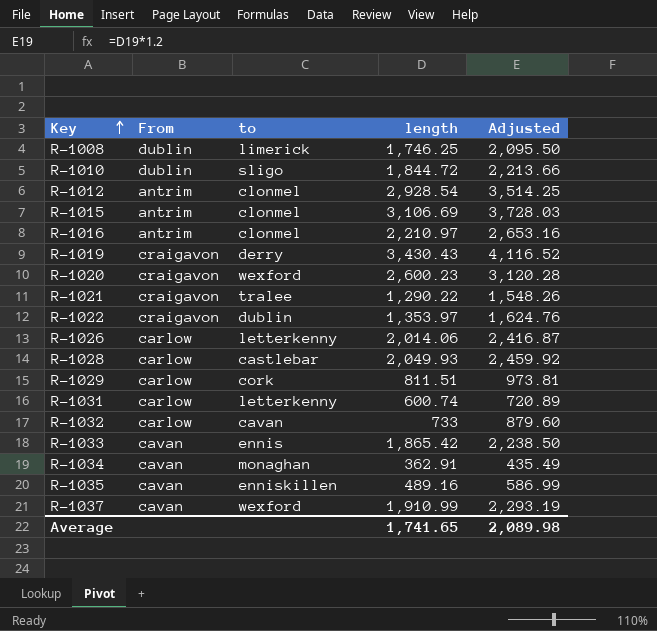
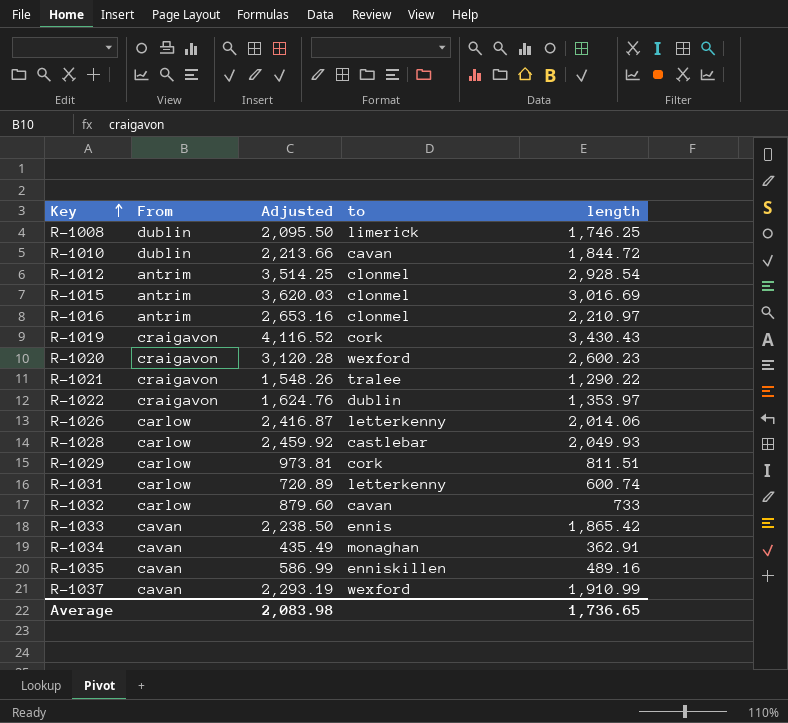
column Adjusted | position: 5 -> 3
R-1010 | to: sligo -> cavan
R-1015 | Adjusted: 3,728.03 -> 3,620.03
R-1015 | length: 3,106.69 -> 3,016.69
R-1019 | to: derry -> cork
Average | Adjusted: 2,089.98 -> 2,083.98
Average | length: 1,741.65 -> 1,736.65

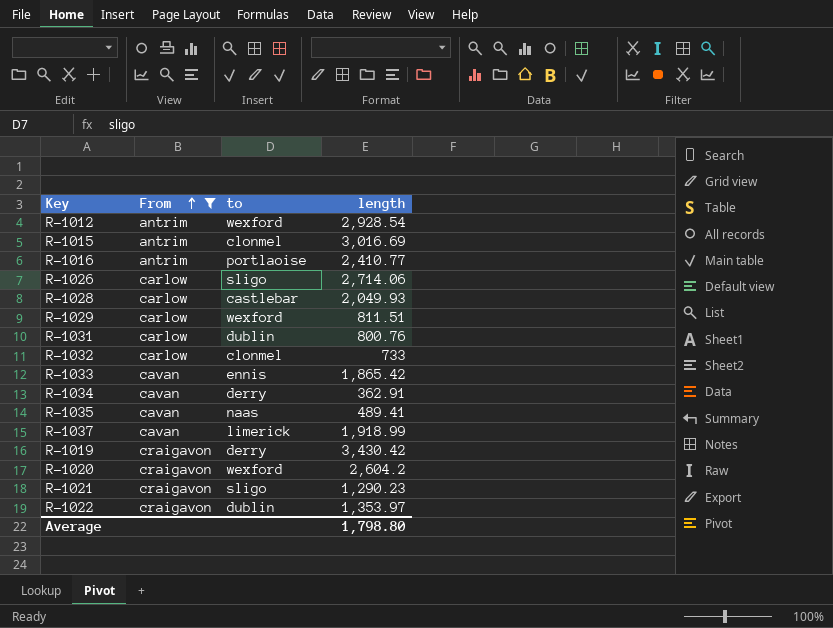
filter: none -> From != dublin
row order: Key ascending -> From ascending
column Adjusted | formula: [length] * 1.2 -> none
R-1012 | to: clonmel -> wexford
R-1016 | to: clonmel -> portlaoise
R-1016 | length: 2,210.97 -> 2,410.77
R-1026 | to: letterkenny -> sligo
R-1026 | length: 2,014.06 -> 2,714.06
R-1029 | to: cork -> wexford
R-1031 | to: letterkenny -> dublin
R-1031 | length: 600.74 -> 800.76
R-1032 | to: cavan -> clonmel
R-1034 | to: monaghan -> derry
R-1035 | to: enniskillen -> naas
R-1035 | length: 489.16 -> 489.41
R-1037 | to: wexford -> limerick
R-1037 | length: 1,910.99 -> 1,918.99
R-1019 | to: cork -> derry
R-1019 | length: 3,430.43 -> 3,430.42
R-1020 | length: 2,600.23 -> 2,604.2
R-1021 | to: tralee -> sligo
R-1021 | length: 1,290.22 -> 1,290.23
Average | length: 1,736.65 -> 1,798.80

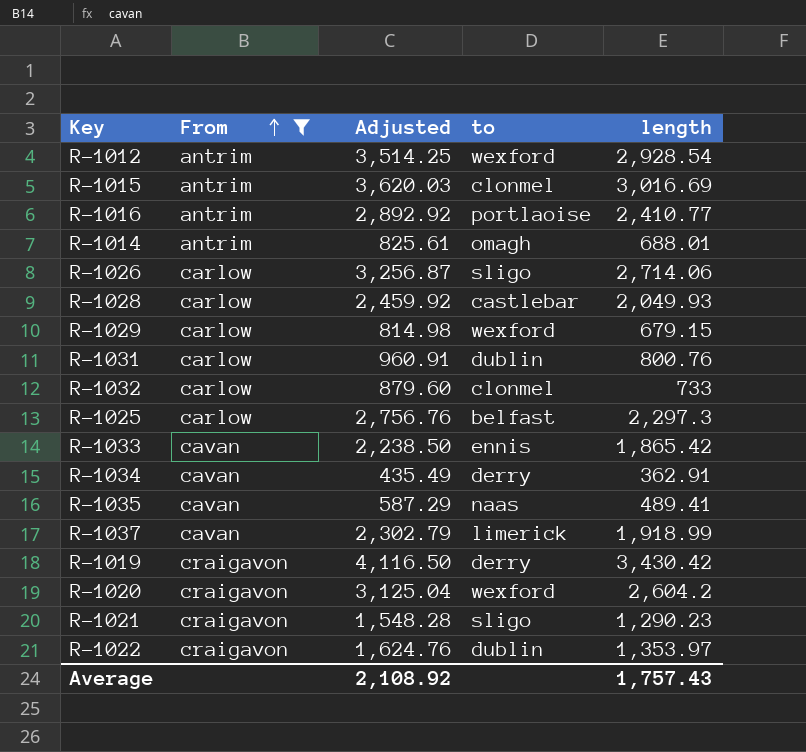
column Adjusted | formula: none -> [length] * 1.2
row R-1014: none -> antrim | 825.61 | omagh | 688.01
R-1029 | length: 811.51 -> 679.15
row R-1025: none -> carlow | 2,756.76 | belfast | 2,297.3
Average | length: 1,798.80 -> 1,757.43

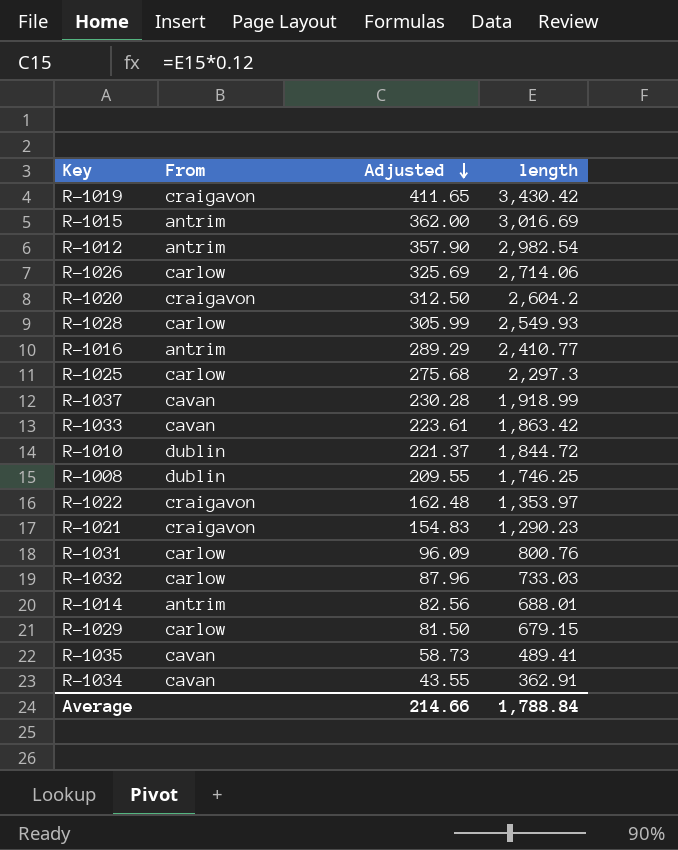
filter: From != dublin -> none
row order: From ascending -> Adjusted descending
column to | position: 4 -> none
column Adjusted | formula: [length] * 1.2 -> [length] * 0.12
R-1012 | length: 2,928.54 -> 2,982.54
R-1028 | length: 2,049.93 -> 2,549.93
R-1033 | length: 1,865.42 -> 1,863.42
R-1032 | length: 733 -> 733.03
Average | Adjusted: 2,108.92 -> 214.66
Average | length: 1,757.43 -> 1,788.84

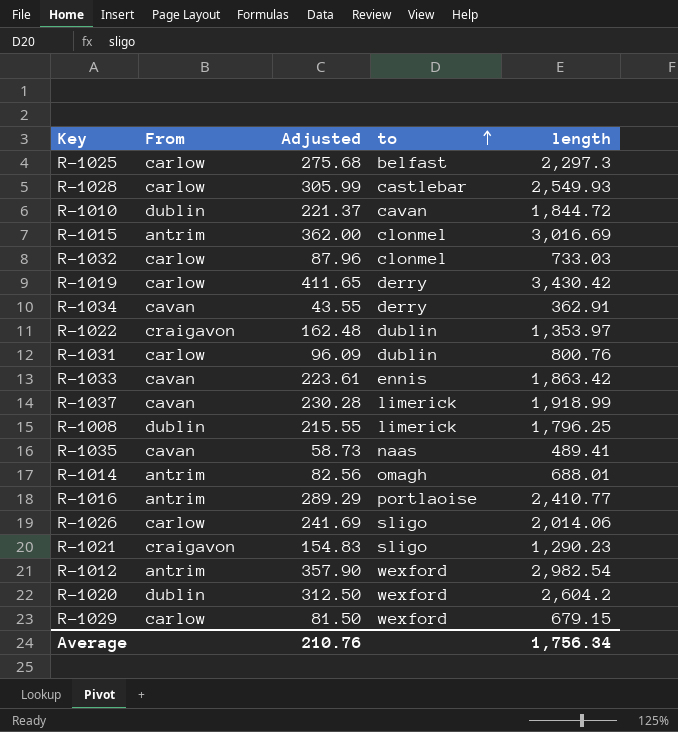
row order: Adjusted descending -> to ascending
column to | position: none -> 4
R-1019 | From: craigavon -> carlow
R-1008 | Adjusted: 209.55 -> 215.55
R-1008 | length: 1,746.25 -> 1,796.25
R-1026 | Adjusted: 325.69 -> 241.69
R-1026 | length: 2,714.06 -> 2,014.06
R-1020 | From: craigavon -> dublin
Average | Adjusted: 214.66 -> 210.76
Average | length: 1,788.84 -> 1,756.34

